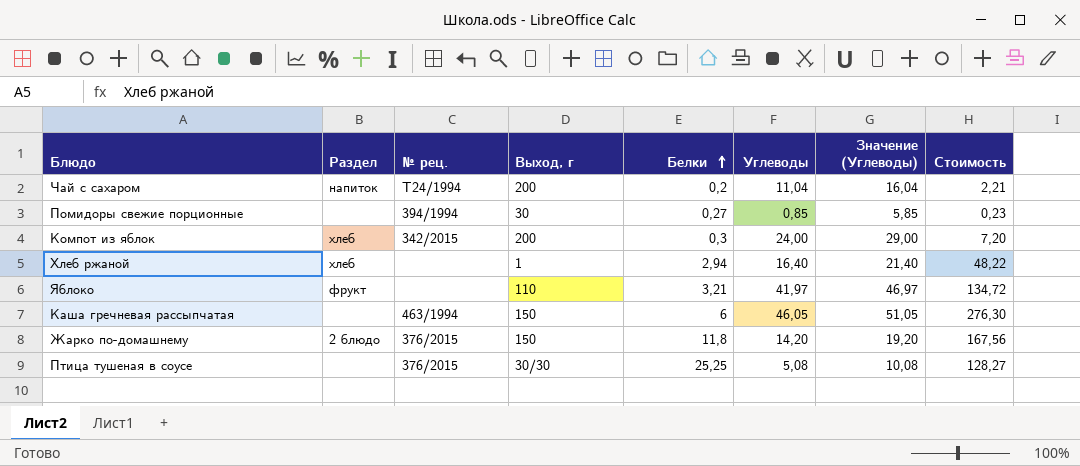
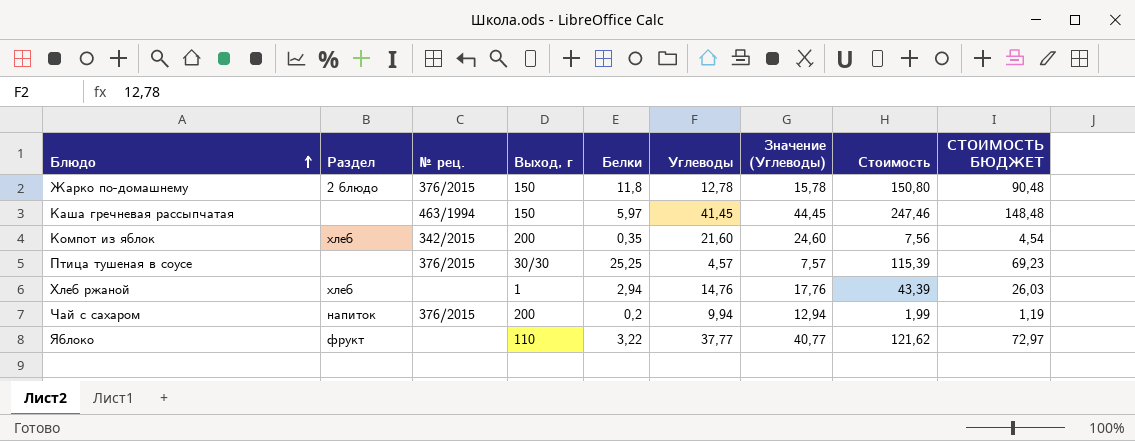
row order: Белки ascending -> Блюдо ascending
column Значение (Углеводы) | formula: [Углеводы] + 5 -> [Углеводы] + 3
column СТОИМОСТЬ БЮДЖЕТ | formula: none -> [Стоимость] * 0,6
row Помидоры свежие порционные: none | 394/1994 | 30 | 0,27 | 0,85 | 5,85 | 0,23 -> none
Жарко по-домашнему | Углеводы: 14,20 -> 12,78
Жарко по-домашнему | Стоимость: 167,56 -> 150,80
Каша гречневая рассыпчатая | Белки: 6 -> 5,97
Каша гречневая рассыпчатая | Углеводы: 46,05 -> 41,45
Каша гречневая рассыпчатая | Стоимость: 276,30 -> 247,46
Компот из яблок | Белки: 0,3 -> 0,35
Компот из яблок | Углеводы: 24,00 -> 21,60
Компот из яблок | Стоимость: 7,20 -> 7,56
Птица тушеная в соусе | Углеводы: 5,08 -> 4,57
Птица тушеная в соусе | Стоимость: 128,27 -> 115,39
Хлеб ржаной | Углеводы: 16,40 -> 14,76
Хлеб ржаной | Стоимость: 48,22 -> 43,39
Чай с сахаром | № рец.: Т24/1994 -> 376/2015
Чай с сахаром | Углеводы: 11,04 -> 9,94
Чай с сахаром | Стоимость: 2,21 -> 1,99
Яблоко | Белки: 3,21 -> 3,22
Яблоко | Углеводы: 41,97 -> 37,77
Яблоко | Стоимость: 134,72 -> 121,62

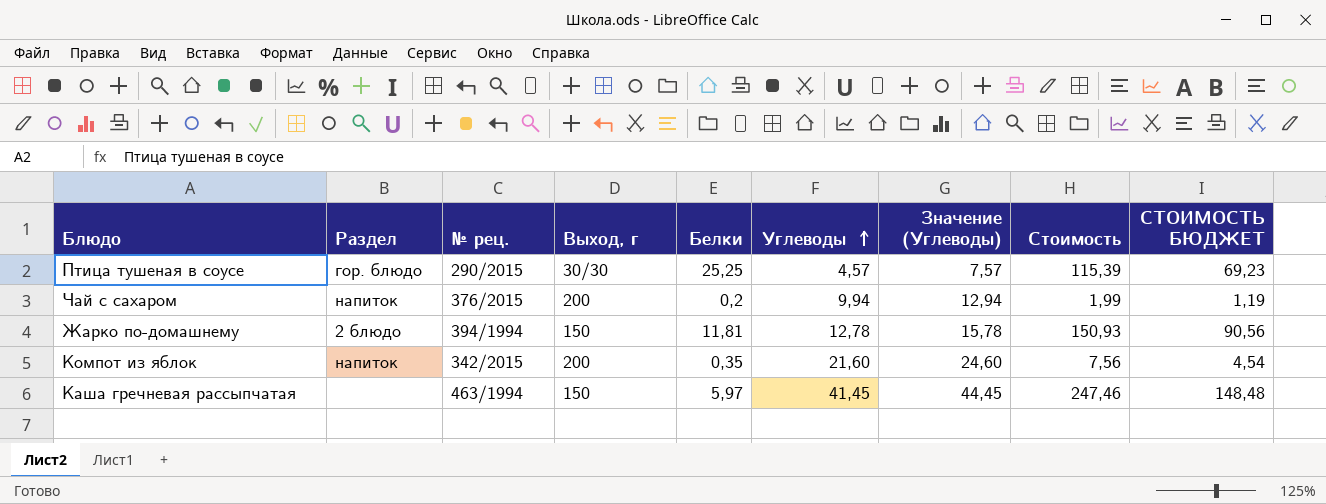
row order: Блюдо ascending -> Углеводы ascending
row Хлеб ржаной: хлеб | none | 1 | 2,94 | 14,76 | 17,76 | 43,39 | 26,03 -> none
row Яблоко: фрукт | none | 110 | 3,22 | 37,77 | 40,77 | 121,62 | 72,97 -> none
Птица тушеная в соусе | Раздел: none -> гор. блюдо
Птица тушеная в соусе | № рец.: 376/2015 -> 290/2015
Жарко по-домашнему | № рец.: 376/2015 -> 394/1994
Жарко по-домашнему | Белки: 11,8 -> 11,81
Жарко по-домашнему | Стоимость: 150,80 -> 150,93
Жарко по-домашнему | СТОИМОСТЬ БЮДЖЕТ: 90,48 -> 90,56
Компот из яблок | Раздел: хлеб -> напиток

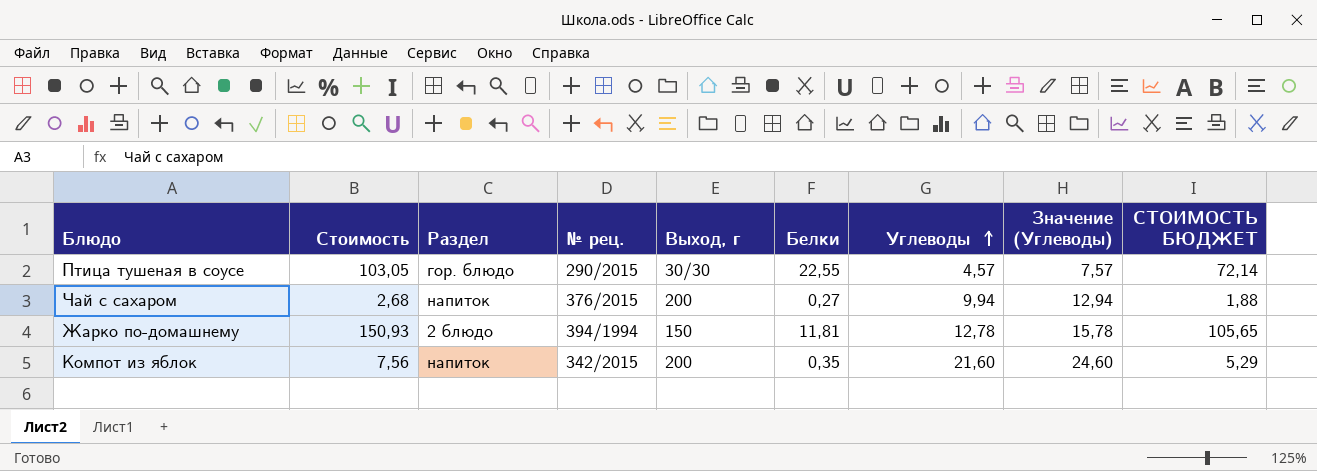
column Стоимость | position: 8 -> 2
column СТОИМОСТЬ БЮДЖЕТ | formula: [Стоимость] * 0,6 -> [Стоимость] * 0,7
row Каша гречневая рассыпчатая: none | 463/1994 | 150 | 5,97 | 41,45 | 44,45 | 247,46 | 148,48 -> none
Птица тушеная в соусе | Стоимость: 115,39 -> 103,05
Птица тушеная в соусе | Белки: 25,25 -> 22,55
Чай с сахаром | Стоимость: 1,99 -> 2,68
Чай с сахаром | Белки: 0,2 -> 0,27

